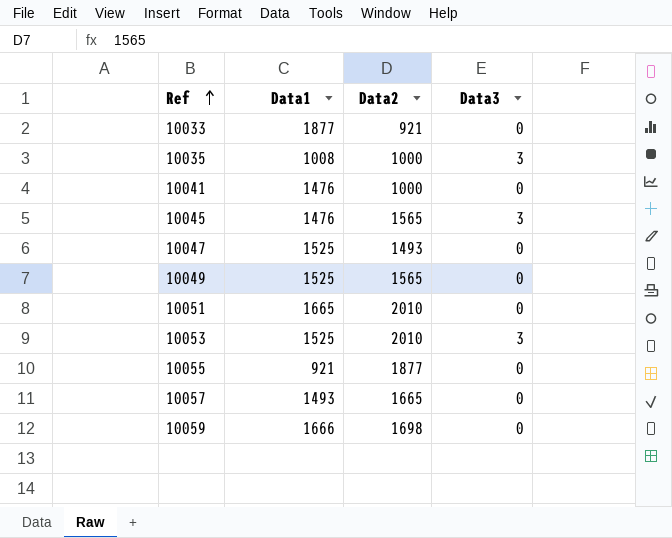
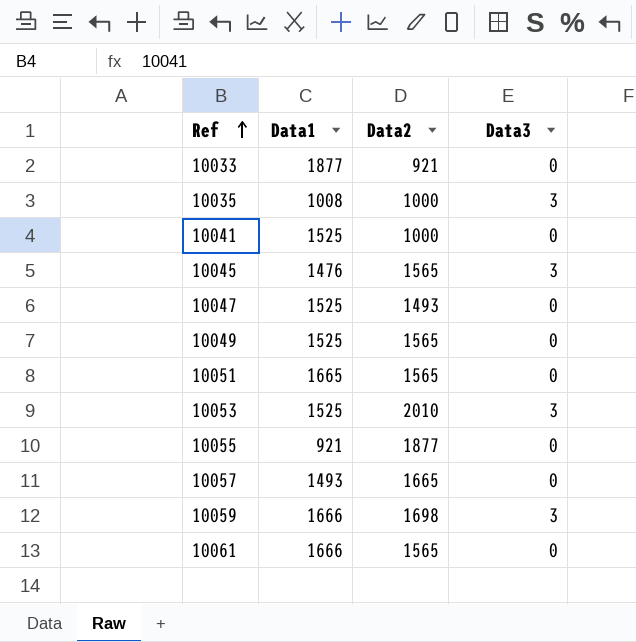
10041 | Data1: 1476 -> 1525
10051 | Data2: 2010 -> 1565
10059 | Data3: 0 -> 3
row 10061: none -> 1666 | 1565 | 0

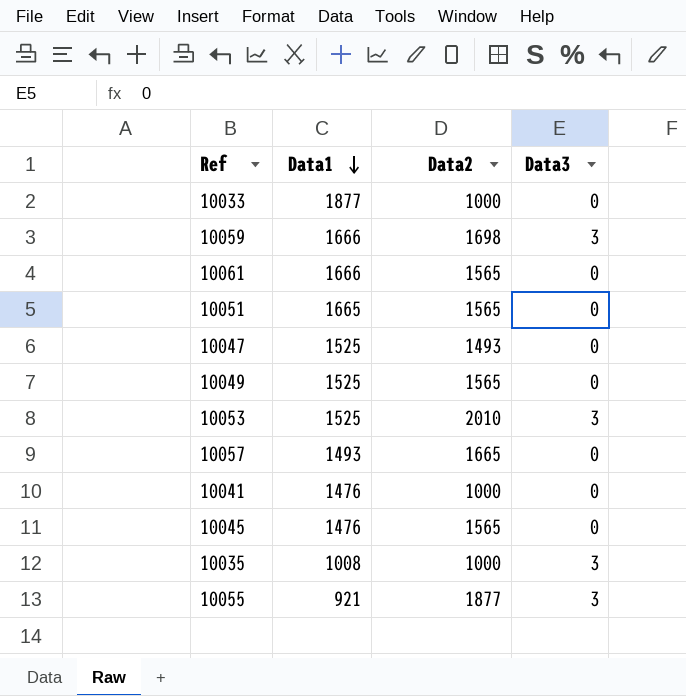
row order: Ref ascending -> Data1 descending
10033 | Data2: 921 -> 1000
10041 | Data1: 1525 -> 1476
10045 | Data3: 3 -> 0
10055 | Data3: 0 -> 3

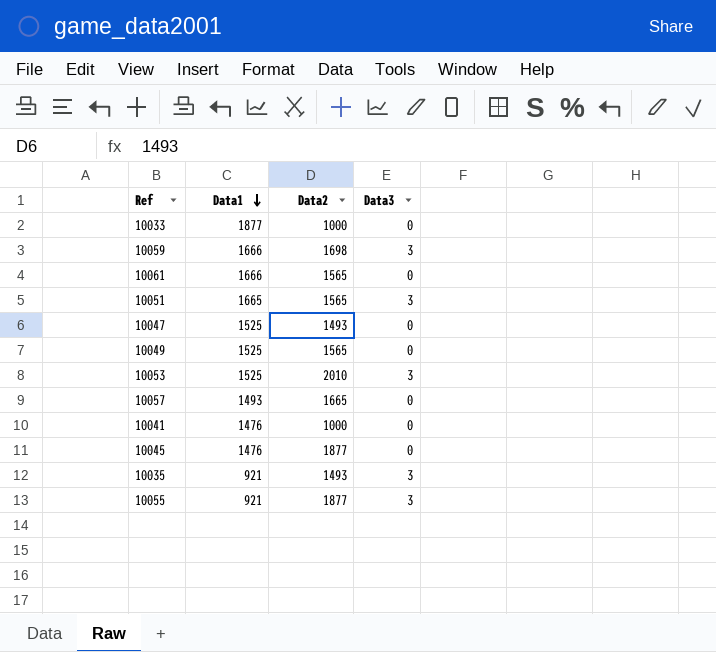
10051 | Data3: 0 -> 3
10045 | Data2: 1565 -> 1877
10035 | Data1: 1008 -> 921
10035 | Data2: 1000 -> 1493

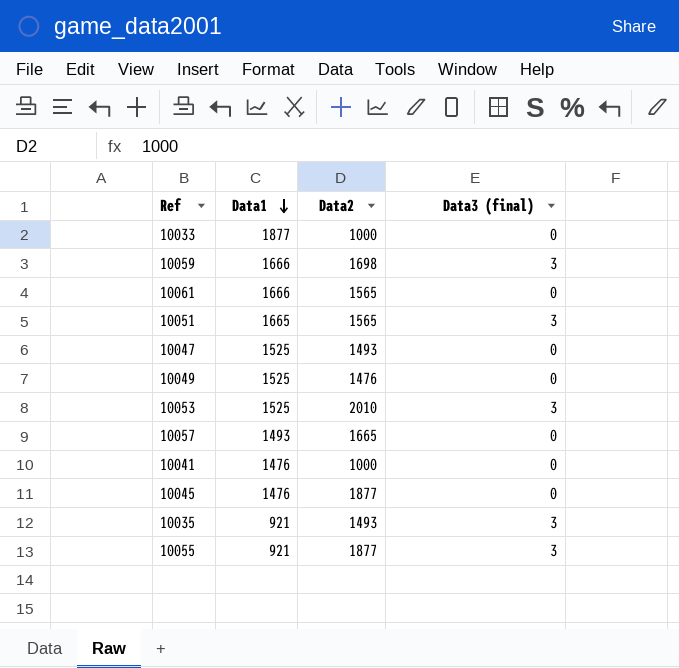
column name: Data3 -> Data3 (final)
10049 | Data2: 1565 -> 1476

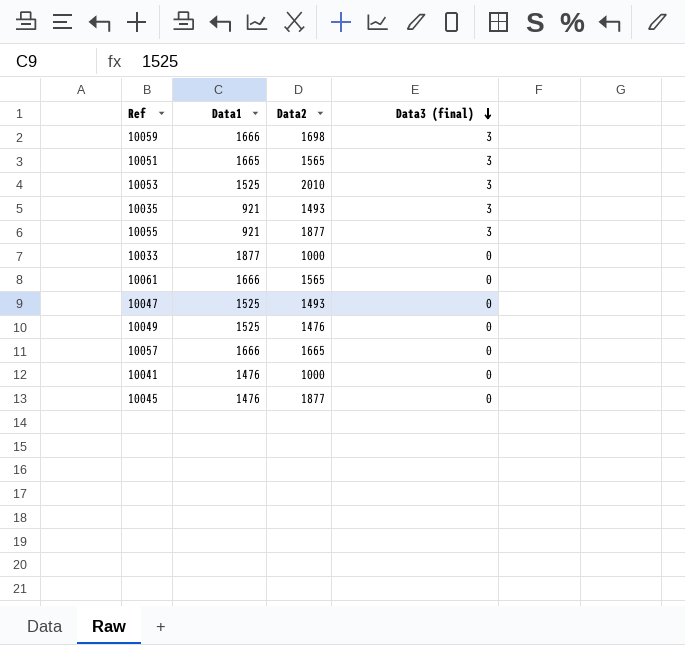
row order: Data1 descending -> Data3 (final) descending
10057 | Data1: 1493 -> 1666

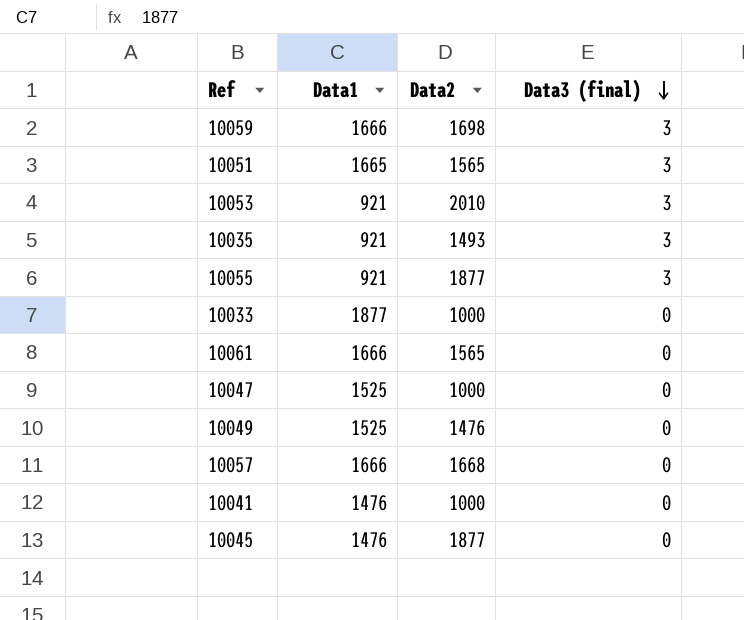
10053 | Data1: 1525 -> 921
10047 | Data2: 1493 -> 1000
10057 | Data2: 1665 -> 1668

